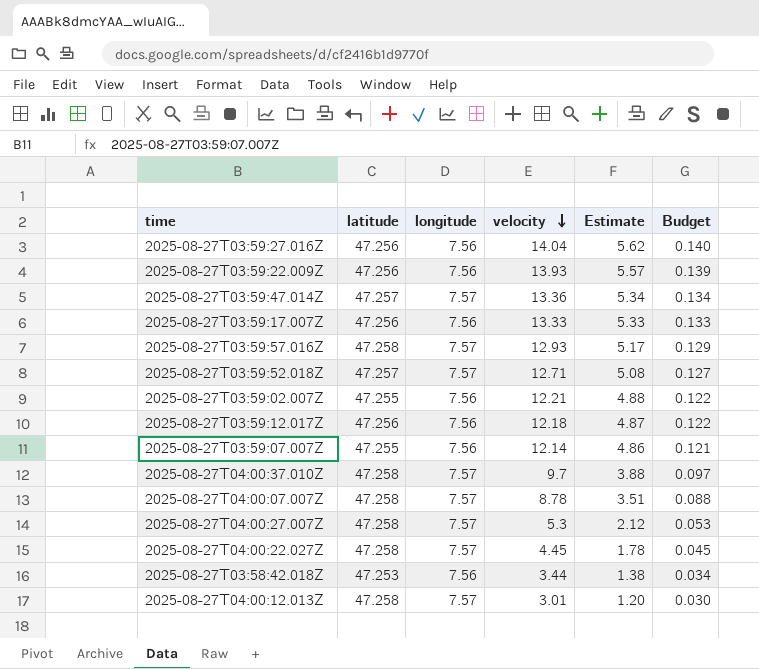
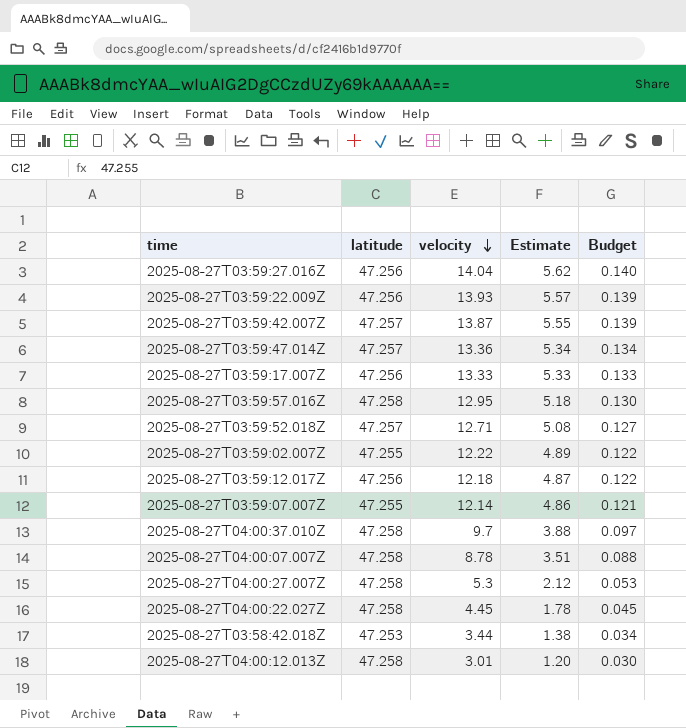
column longitude | position: 3 -> none
row 2025-08-27T03:59:42.007Z: none -> 47.257 | 13.87 | 5.55 | 0.139
2025-08-27T03:59:57.016Z | velocity: 12.93 -> 12.95
2025-08-27T03:59:57.016Z | Estimate: 5.17 -> 5.18
2025-08-27T03:59:57.016Z | Budget: 0.129 -> 0.130
2025-08-27T03:59:02.007Z | velocity: 12.21 -> 12.22
2025-08-27T03:59:02.007Z | Estimate: 4.88 -> 4.89

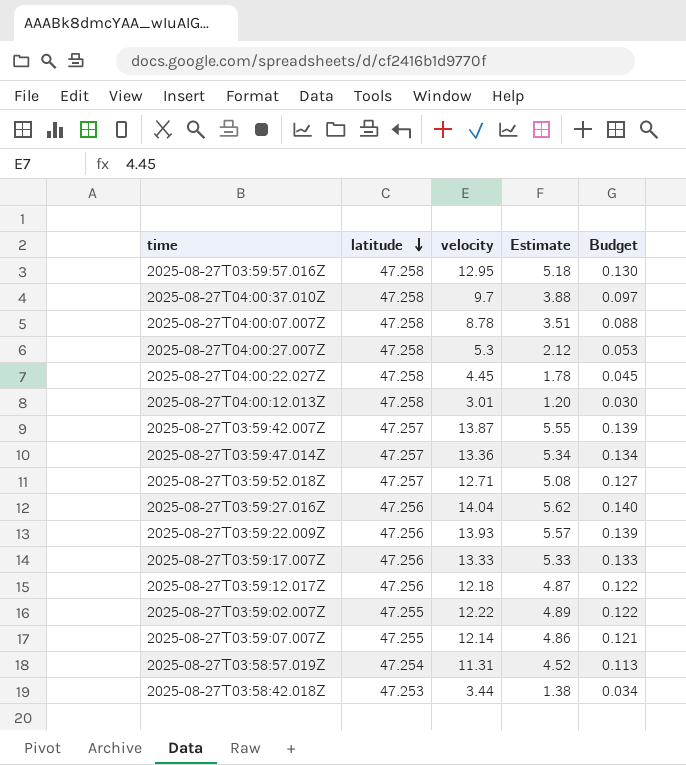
row order: velocity descending -> latitude descending
row 2025-08-27T03:58:57.019Z: none -> 47.254 | 11.31 | 4.52 | 0.113

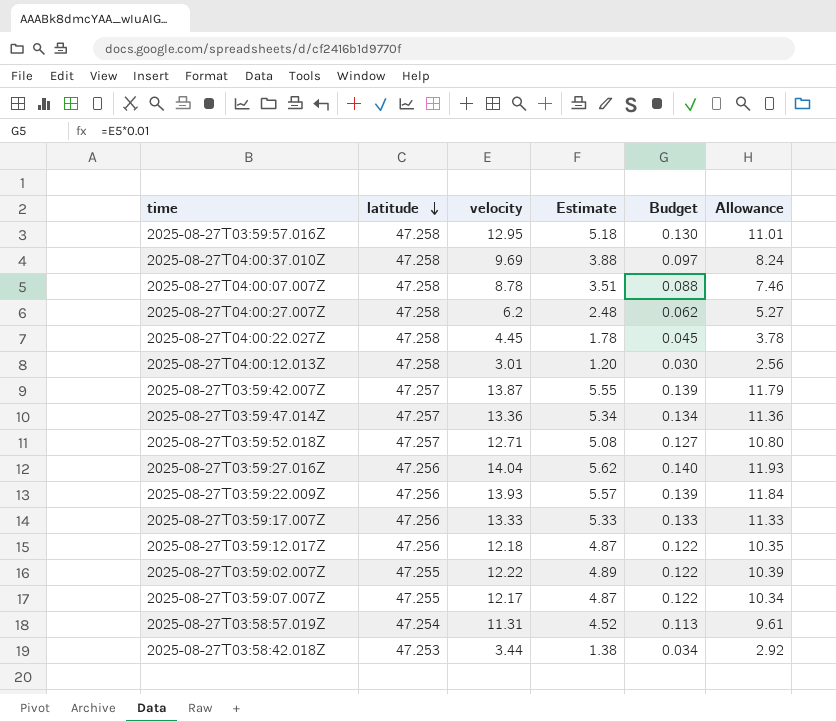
column Allowance | formula: none -> [velocity] * 0.85
2025-08-27T04:00:37.010Z | velocity: 9.7 -> 9.69
2025-08-27T04:00:27.007Z | velocity: 5.3 -> 6.2
2025-08-27T04:00:27.007Z | Estimate: 2.12 -> 2.48
2025-08-27T04:00:27.007Z | Budget: 0.053 -> 0.062
2025-08-27T03:59:07.007Z | velocity: 12.14 -> 12.17
2025-08-27T03:59:07.007Z | Estimate: 4.86 -> 4.87
2025-08-27T03:59:07.007Z | Budget: 0.121 -> 0.122

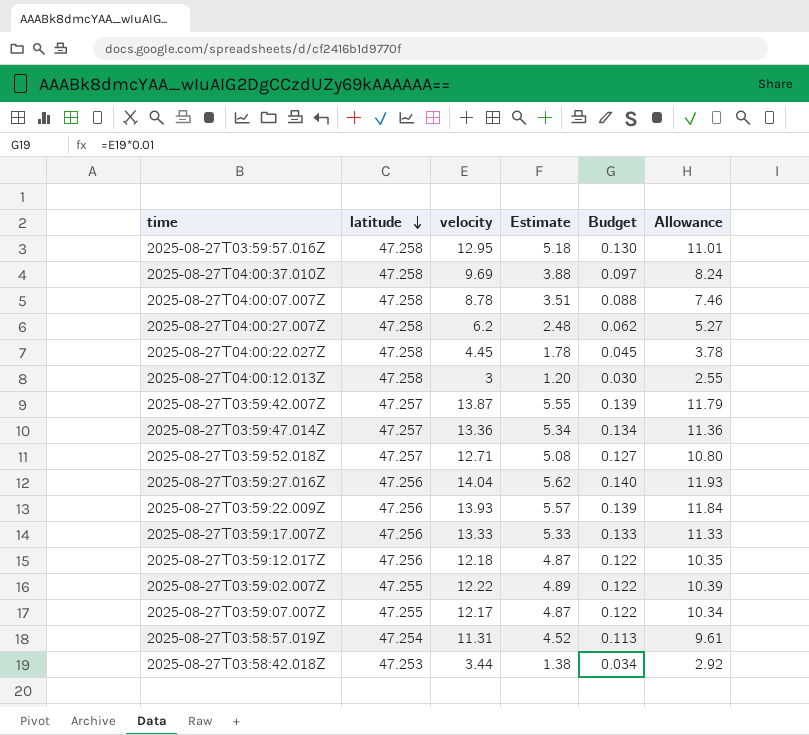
2025-08-27T04:00:12.013Z | velocity: 3.01 -> 3
2025-08-27T04:00:12.013Z | Allowance: 2.56 -> 2.55

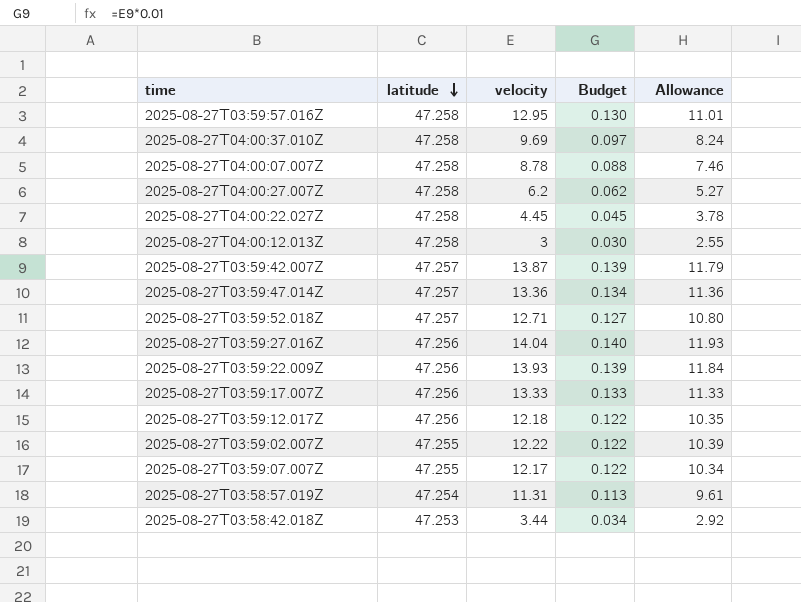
column Estimate | formula: [velocity] * 0.4 -> none

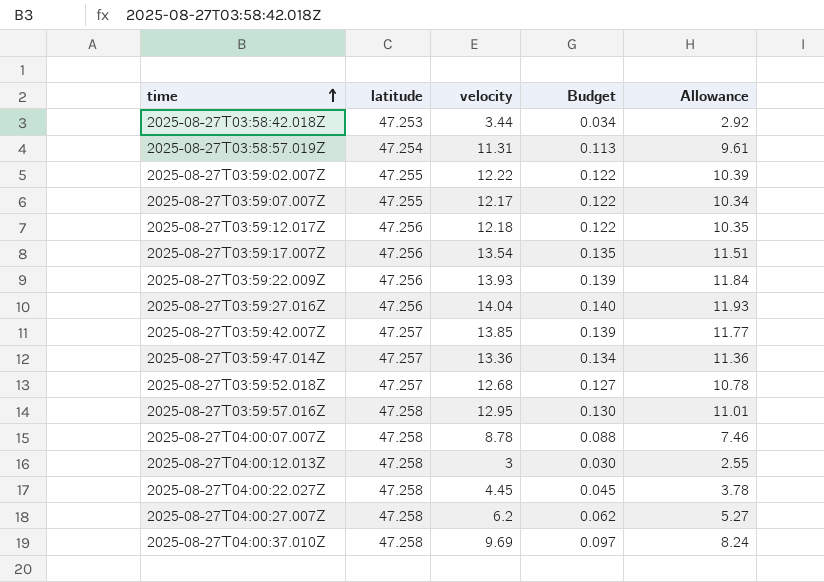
row order: latitude descending -> time ascending
2025-08-27T03:59:17.007Z | velocity: 13.33 -> 13.54
2025-08-27T03:59:17.007Z | Budget: 0.133 -> 0.135
2025-08-27T03:59:17.007Z | Allowance: 11.33 -> 11.51
2025-08-27T03:59:42.007Z | velocity: 13.87 -> 13.85
2025-08-27T03:59:42.007Z | Allowance: 11.79 -> 11.77
2025-08-27T03:59:52.018Z | velocity: 12.71 -> 12.68
2025-08-27T03:59:52.018Z | Allowance: 10.80 -> 10.78

